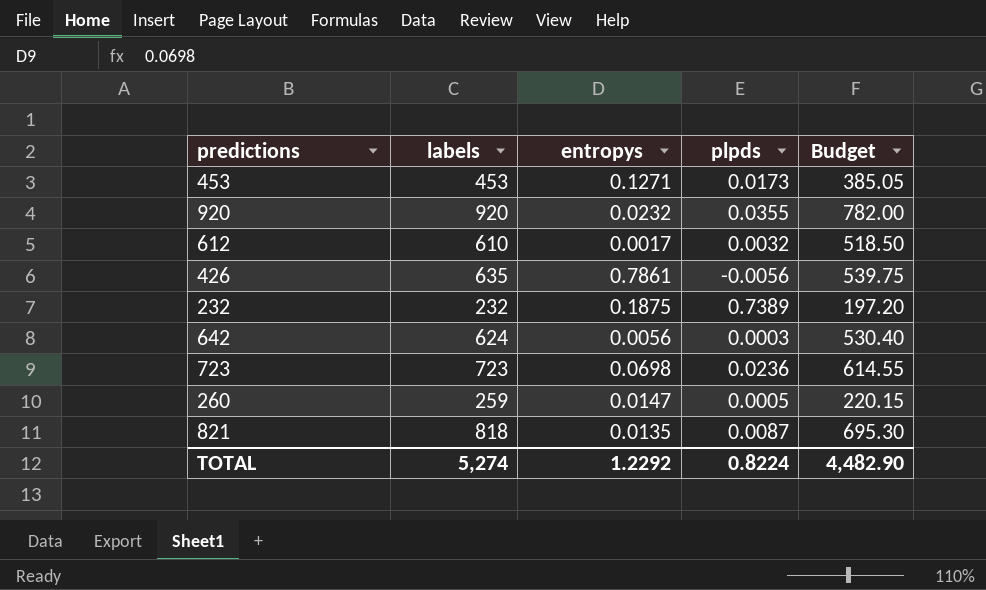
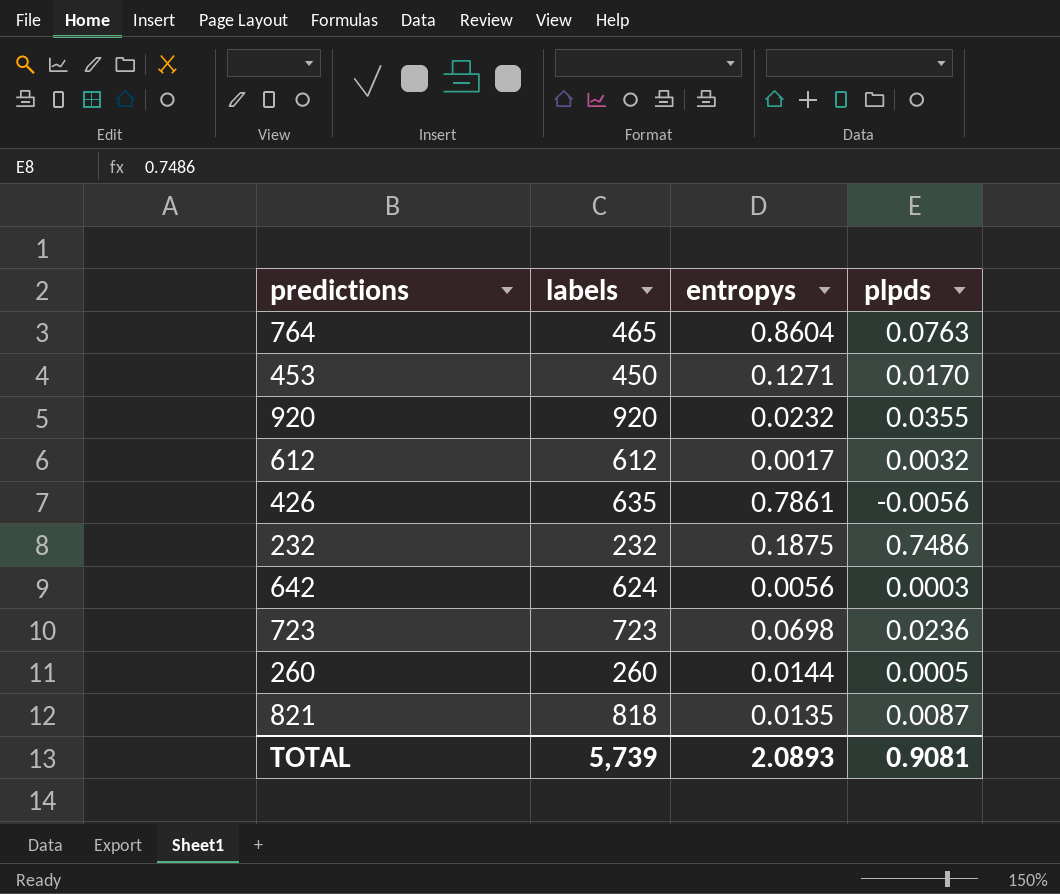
column Budget | formula: [labels] * 0.85 -> none
row 764: none -> 465 | 0.8604 | 0.0763
453 | labels: 453 -> 450
453 | plpds: 0.0173 -> 0.0170
612 | labels: 610 -> 612
232 | plpds: 0.7389 -> 0.7486
260 | labels: 259 -> 260
260 | entropys: 0.0147 -> 0.0144
TOTAL | labels: 5,274 -> 5,739
TOTAL | entropys: 1.2292 -> 2.0893
TOTAL | plpds: 0.8224 -> 0.9081

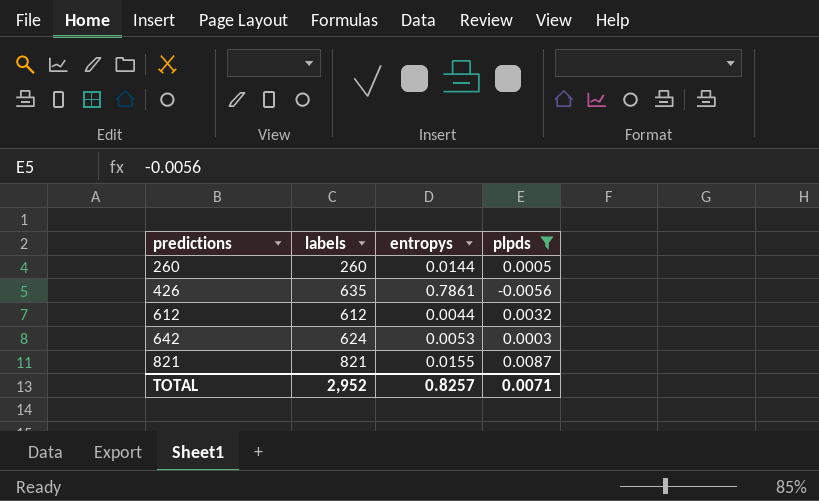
filter: none -> plpds <= 0.0087
row order: none -> predictions ascending
612 | entropys: 0.0017 -> 0.0044
642 | entropys: 0.0056 -> 0.0053
821 | labels: 818 -> 821
821 | entropys: 0.0135 -> 0.0155
TOTAL | labels: 5,739 -> 2,952
TOTAL | entropys: 2.0893 -> 0.8257
TOTAL | plpds: 0.9081 -> 0.0071

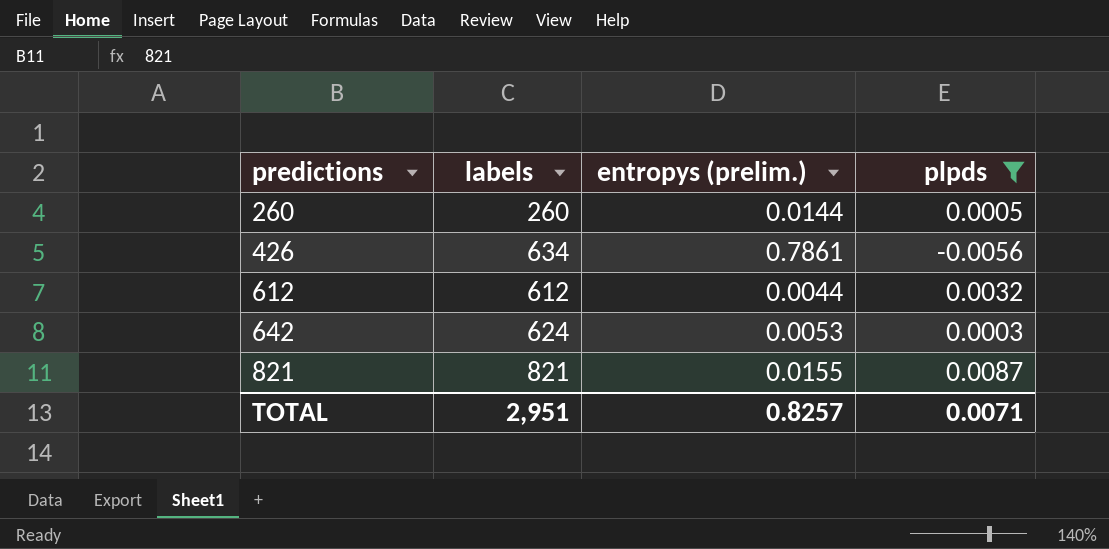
column name: entropys -> entropys (prelim.)
426 | labels: 635 -> 634
TOTAL | labels: 2,952 -> 2,951

